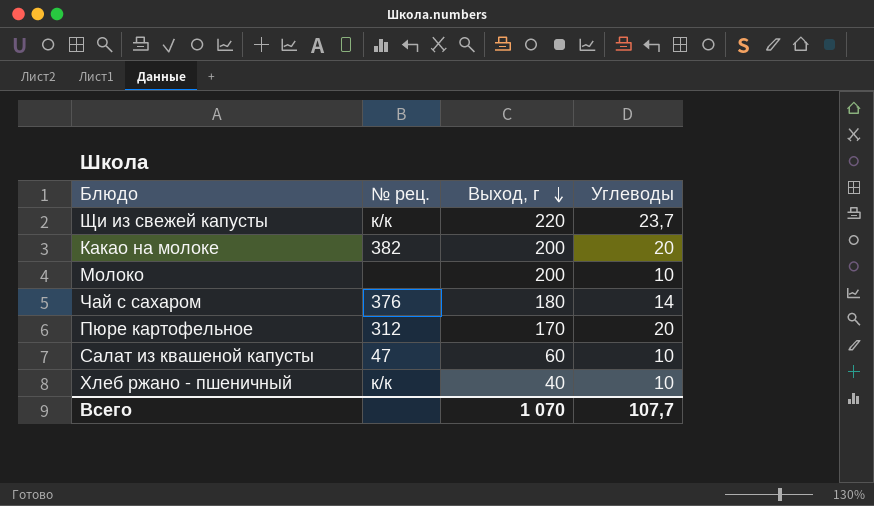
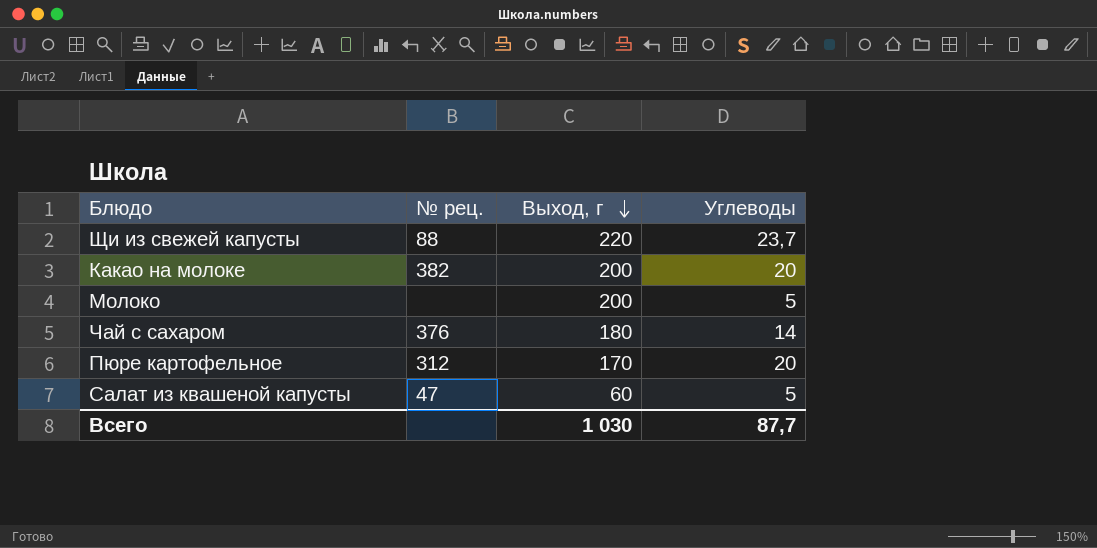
row Хлеб ржано - пшеничный: к/к | 40 | 10 -> none
Щи из свежей капусты | № рец.: к/к -> 88
Молоко | Углеводы: 10 -> 5
Салат из квашеной капусты | Углеводы: 10 -> 5
Всего | Выход, г: 1 070 -> 1 030
Всего | Углеводы: 107,7 -> 87,7

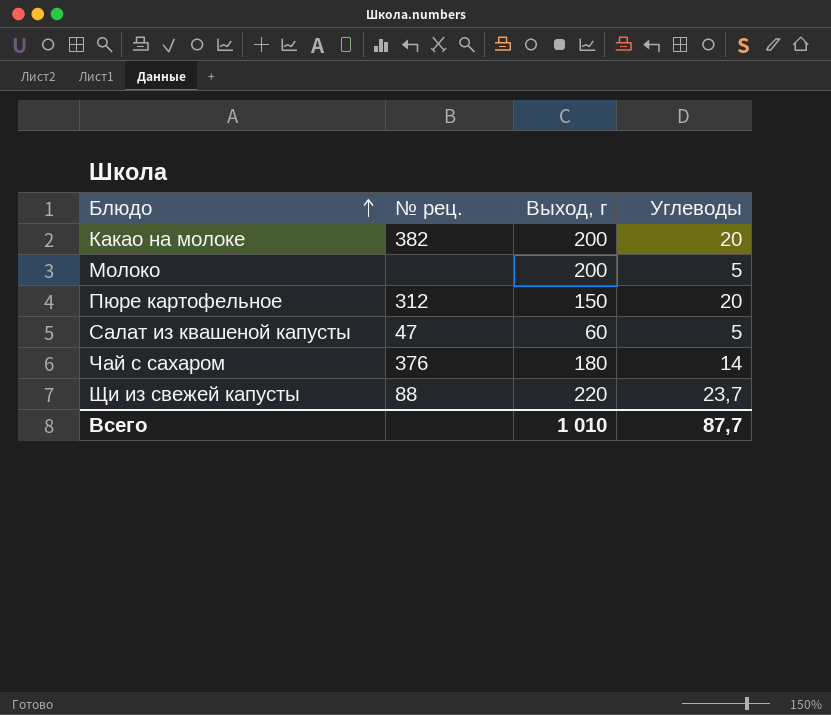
row order: Выход, г descending -> Блюдо ascending
Пюре картофельное | Выход, г: 170 -> 150
Всего | Выход, г: 1 030 -> 1 010

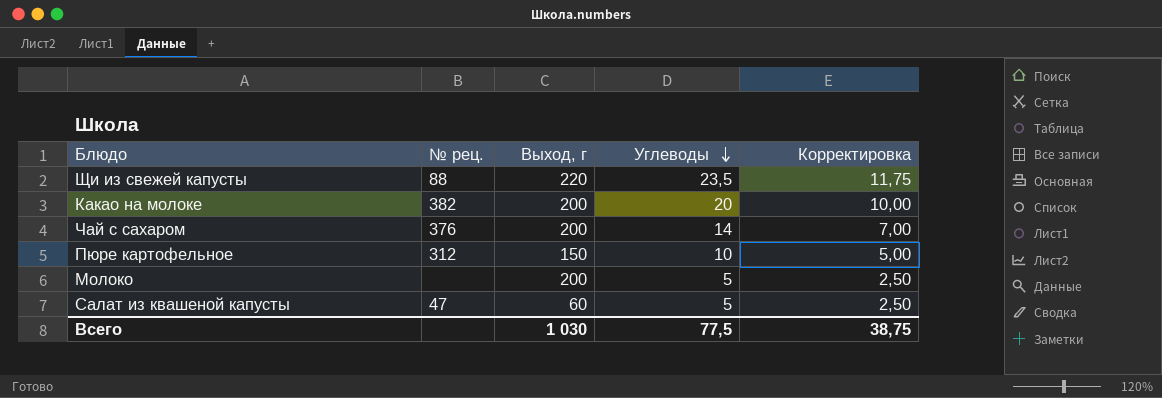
row order: Блюдо ascending -> Углеводы descending
column Корректировка | formula: none -> [Углеводы] * 0,5
Щи из свежей капусты | Углеводы: 23,7 -> 23,5
Чай с сахаром | Выход, г: 180 -> 200
Пюре картофельное | Углеводы: 20 -> 10
Всего | Выход, г: 1 010 -> 1 030
Всего | Углеводы: 87,7 -> 77,5

